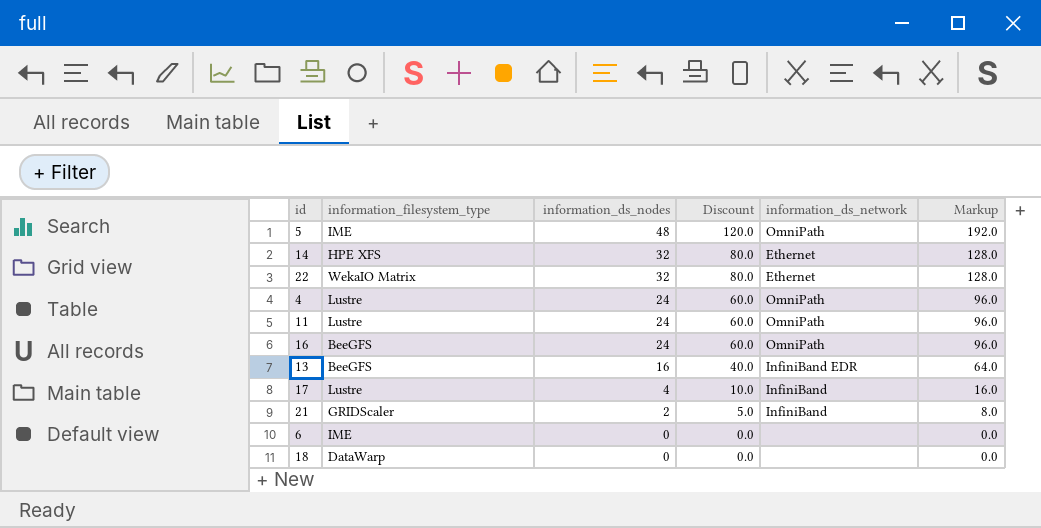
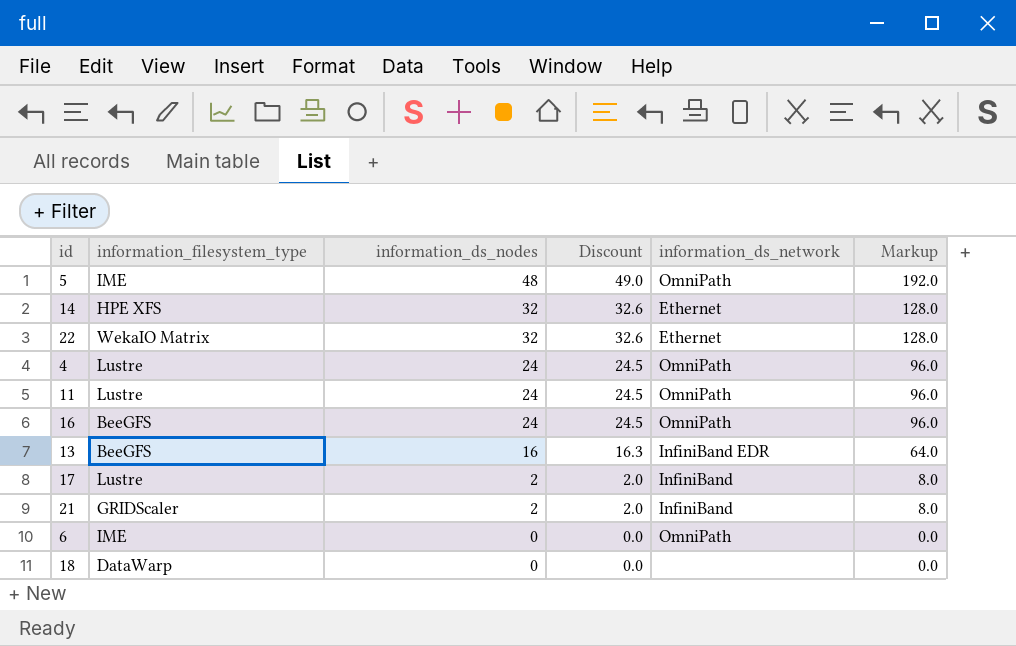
column Discount | formula: [information_ds_nodes] * 2.5 -> [information_ds_nodes] * 1.02
17 | information_ds_nodes: 4 -> 2
17 | Markup: 16.0 -> 8.0
6 | information_ds_network: none -> OmniPath

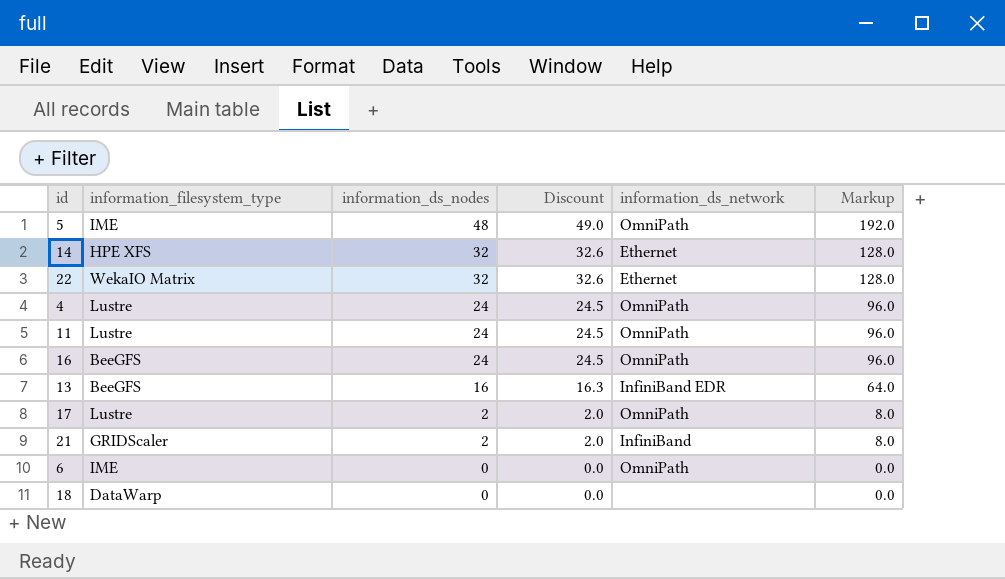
17 | information_ds_network: InfiniBand -> OmniPath

